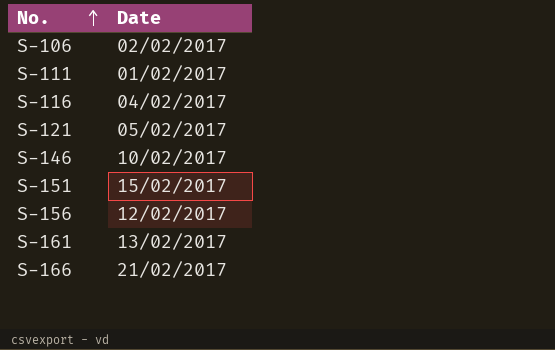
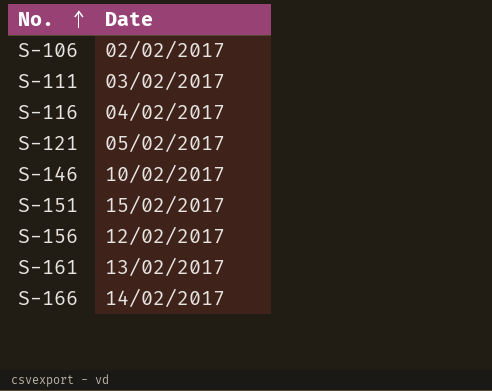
S-111 | Date: 01/02/2017 -> 03/02/2017
S-166 | Date: 21/02/2017 -> 14/02/2017

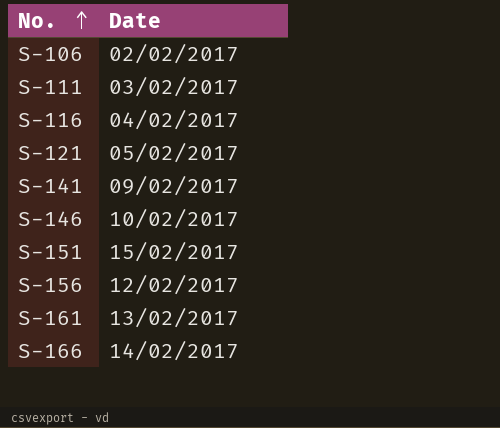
row S-141: none -> 09/02/2017

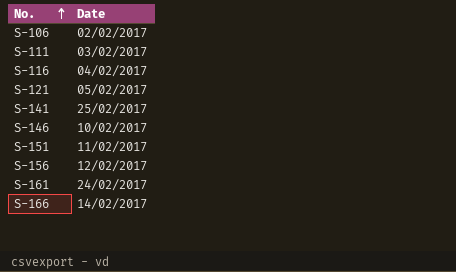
S-141 | Date: 09/02/2017 -> 25/02/2017
S-151 | Date: 15/02/2017 -> 11/02/2017
S-161 | Date: 13/02/2017 -> 24/02/2017

